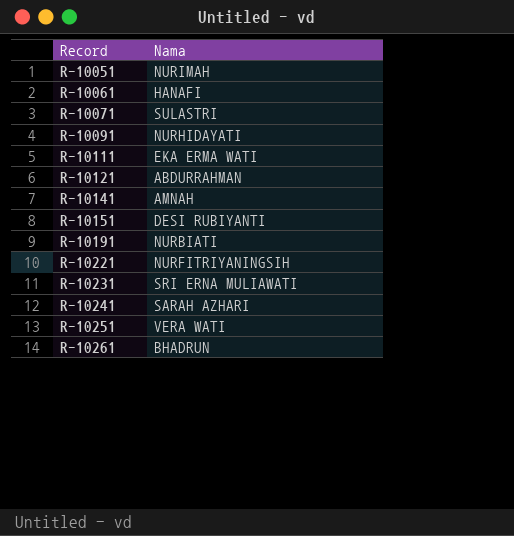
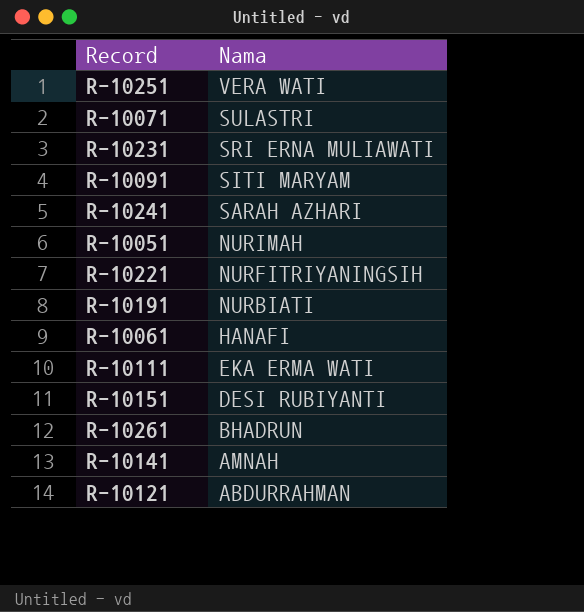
row order: Record ascending -> Nama descending
R-10091 | Nama: NURHIDAYATI -> SITI MARYAM

